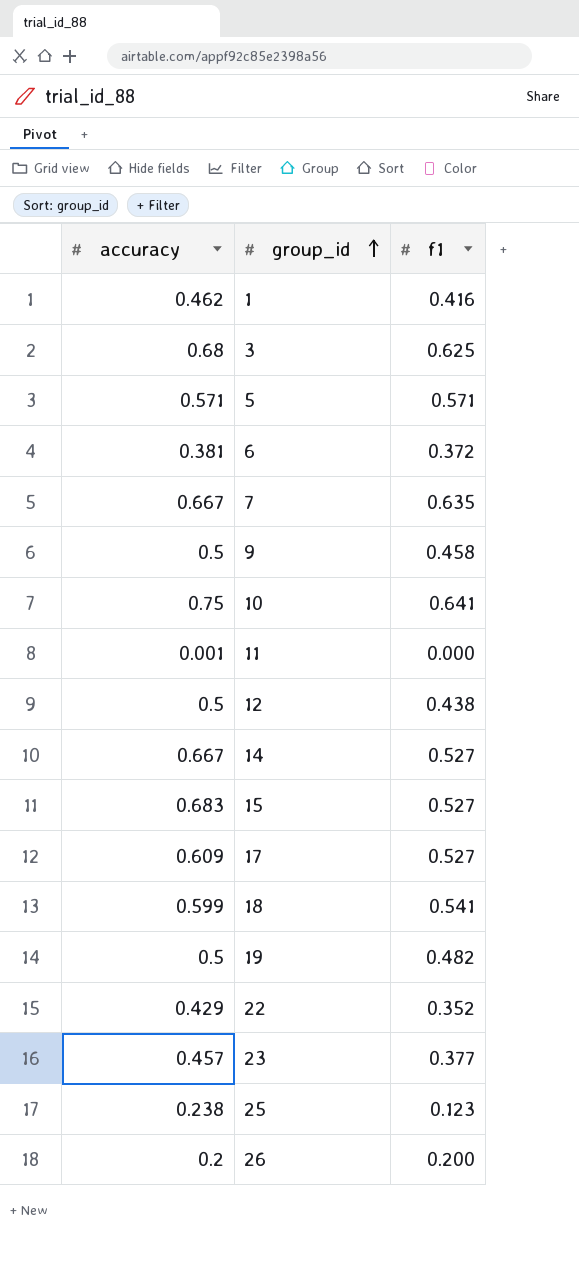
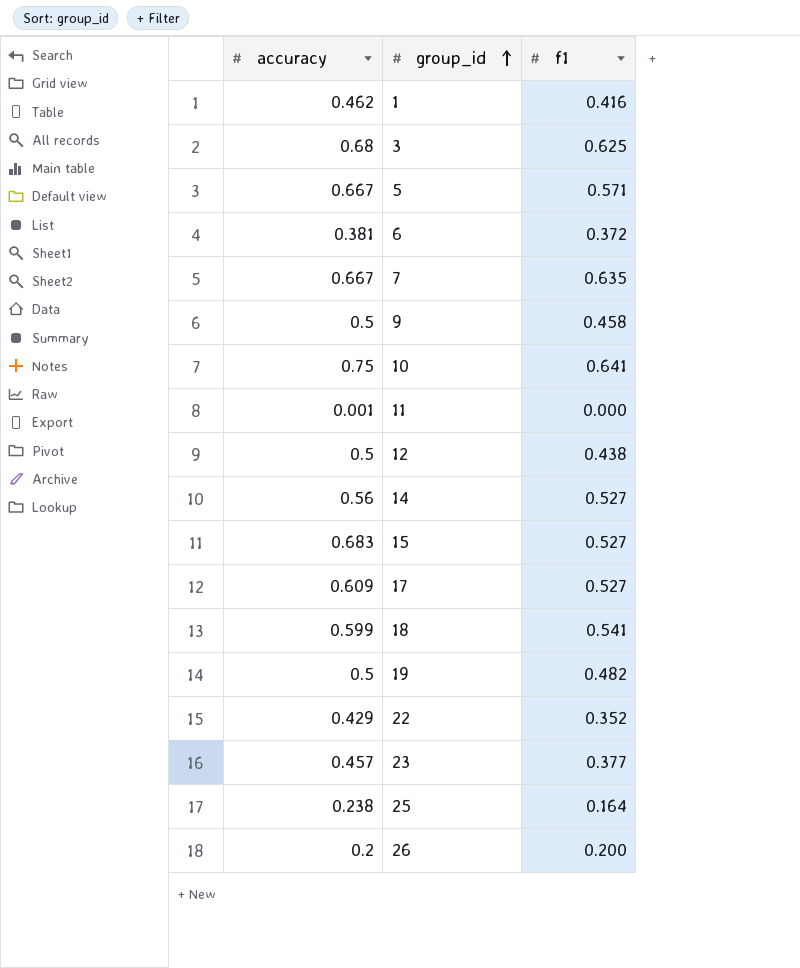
5 | accuracy: 0.571 -> 0.667
14 | accuracy: 0.667 -> 0.56
25 | f1: 0.123 -> 0.164

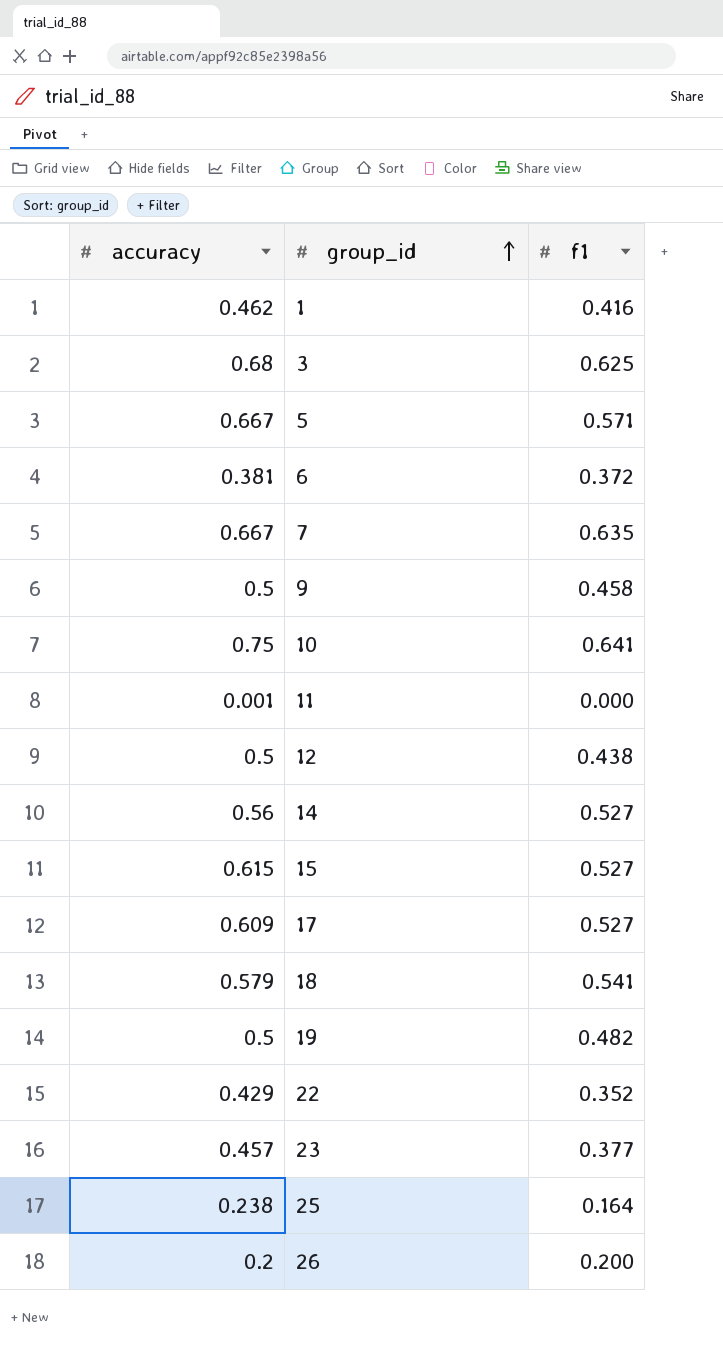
15 | accuracy: 0.683 -> 0.615
18 | accuracy: 0.599 -> 0.579

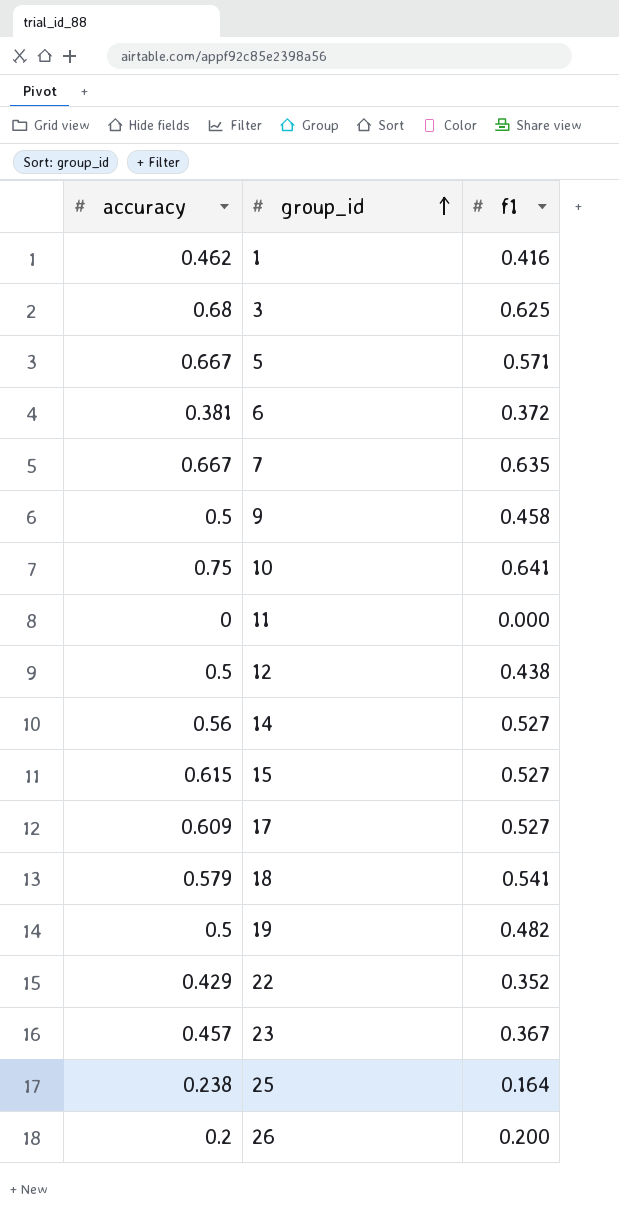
11 | accuracy: 0.001 -> 0
23 | f1: 0.377 -> 0.367

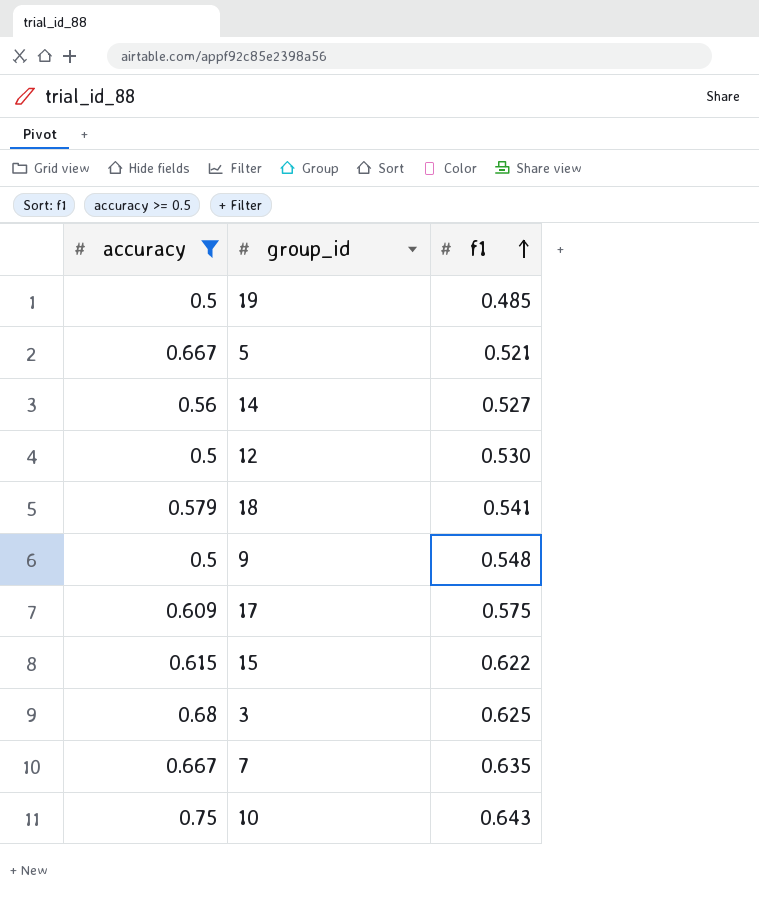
filter: none -> accuracy >= 0.5
row order: group_id ascending -> f1 ascending
19 | f1: 0.482 -> 0.485
5 | f1: 0.571 -> 0.521
12 | f1: 0.438 -> 0.530
9 | f1: 0.458 -> 0.548
17 | f1: 0.527 -> 0.575
15 | f1: 0.527 -> 0.622
10 | f1: 0.641 -> 0.643

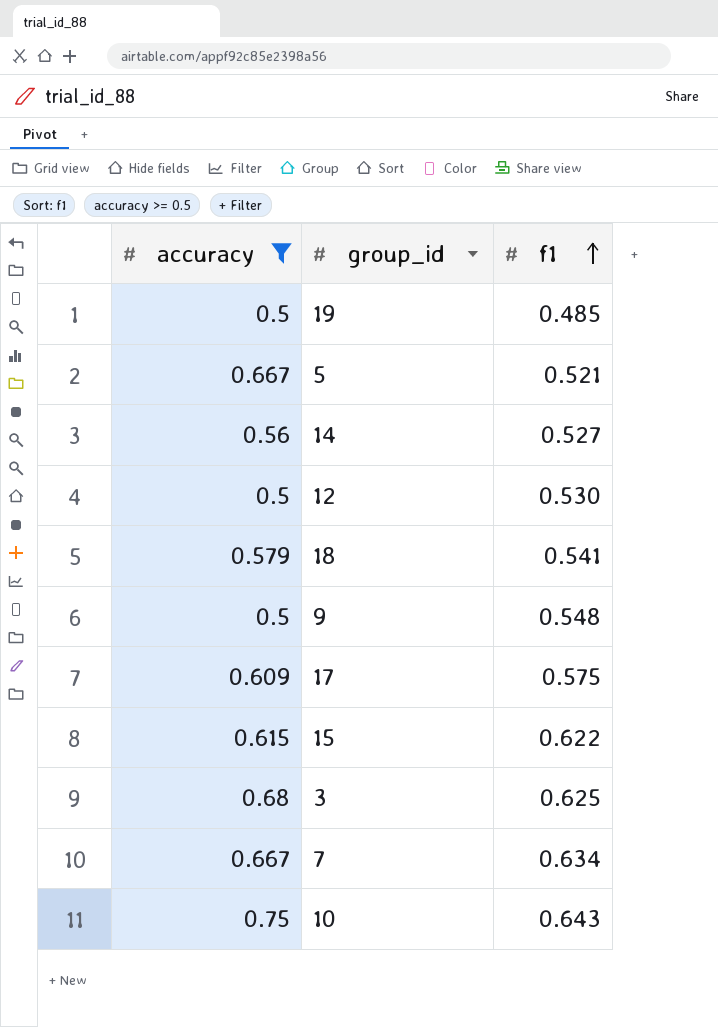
7 | f1: 0.635 -> 0.634

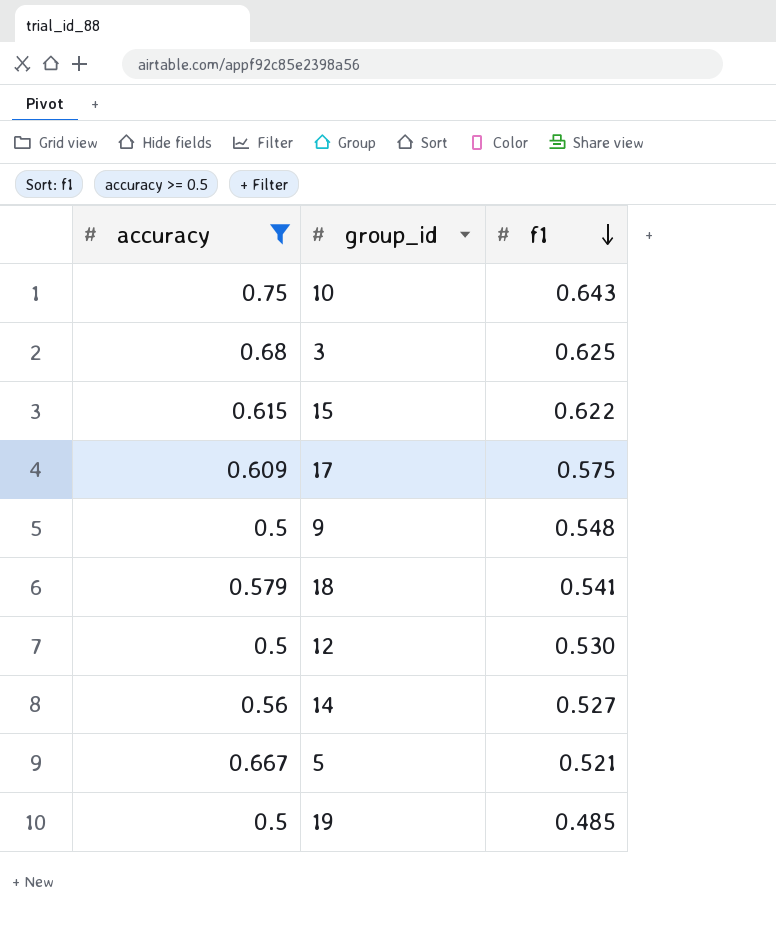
row order: f1 ascending -> f1 descending
row 7: 0.667 | 0.634 -> none

